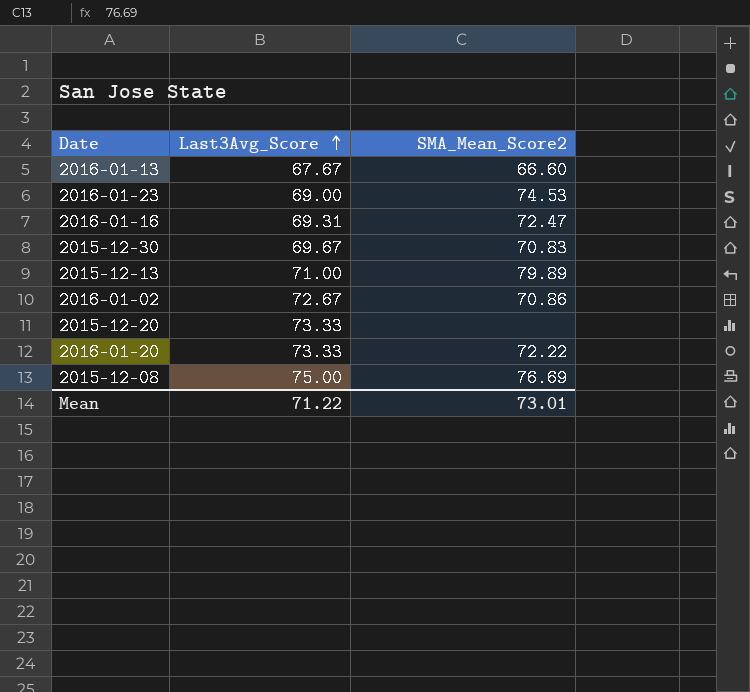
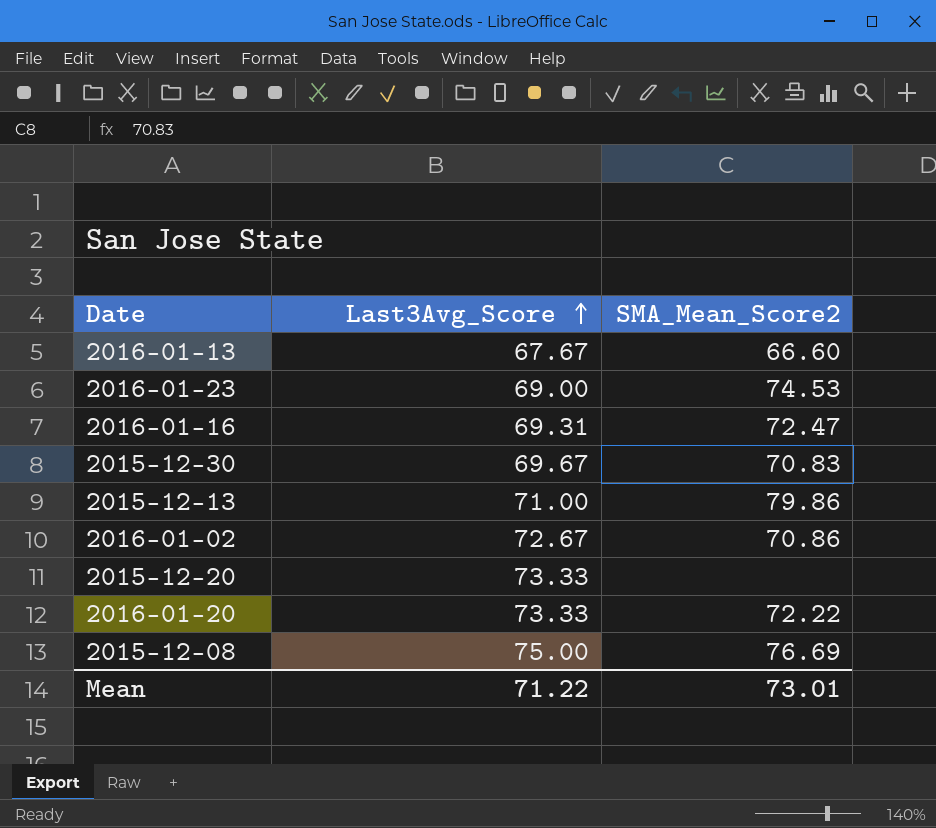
2015-12-13 | SMA_Mean_Score2: 79.89 -> 79.86

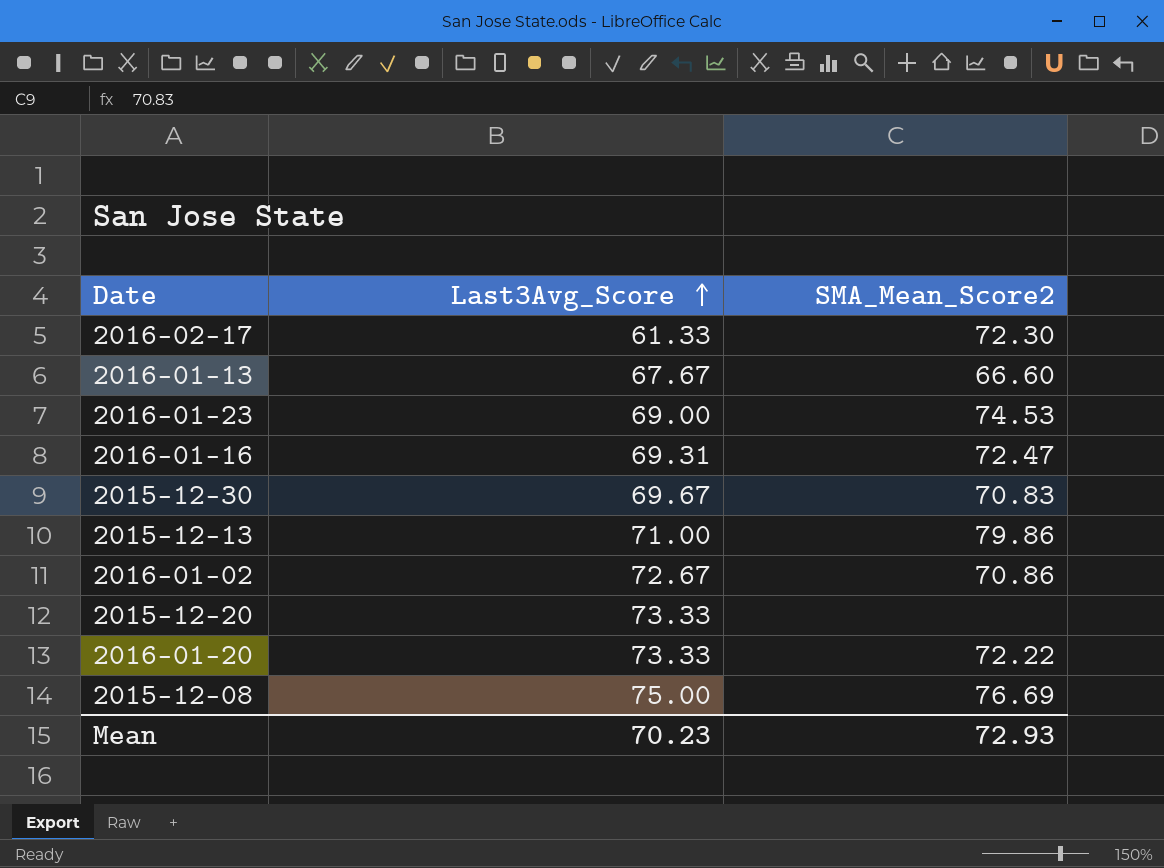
row 2016-02-17: none -> 61.33 | 72.30
Mean | Last3Avg_Score: 71.22 -> 70.23
Mean | SMA_Mean_Score2: 73.01 -> 72.93

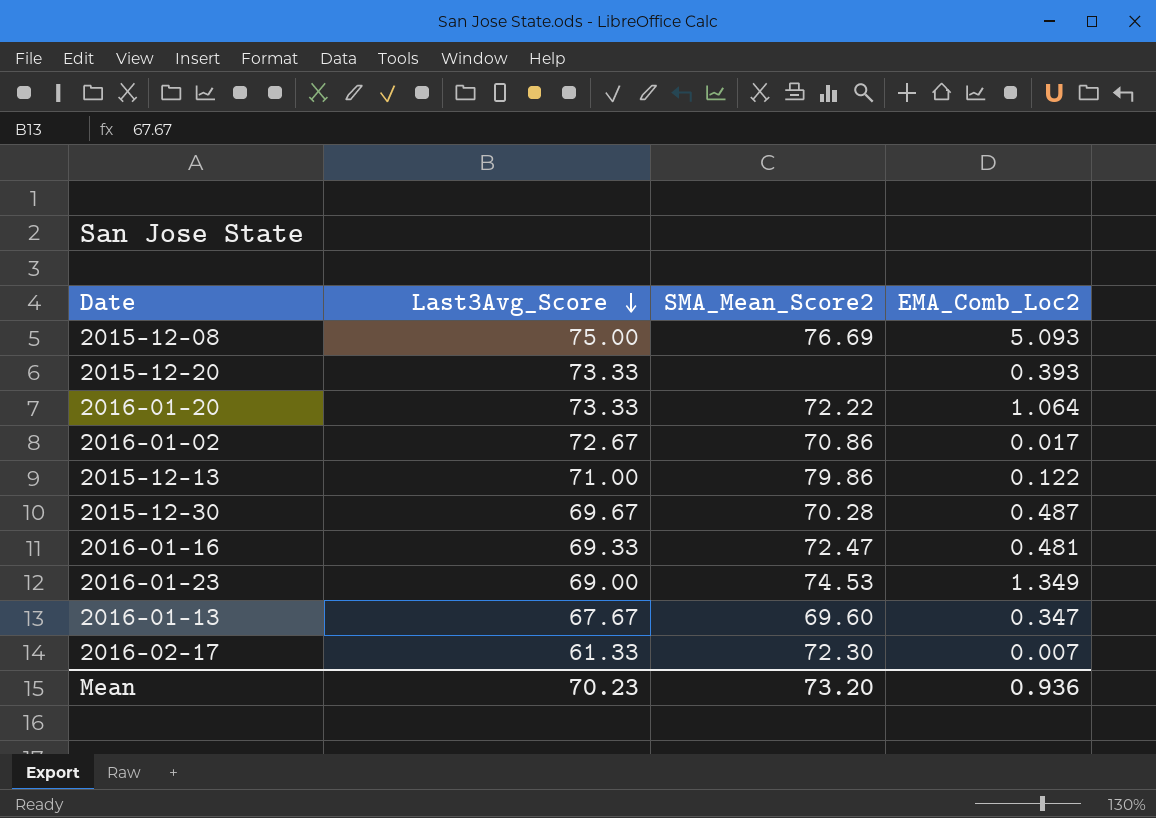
row order: Last3Avg_Score ascending -> Last3Avg_Score descending
column EMA_Comb_Loc2 | position: none -> 4
2015-12-30 | SMA_Mean_Score2: 70.83 -> 70.28
2016-01-16 | Last3Avg_Score: 69.31 -> 69.33
2016-01-13 | SMA_Mean_Score2: 66.60 -> 69.60
Mean | SMA_Mean_Score2: 72.93 -> 73.20

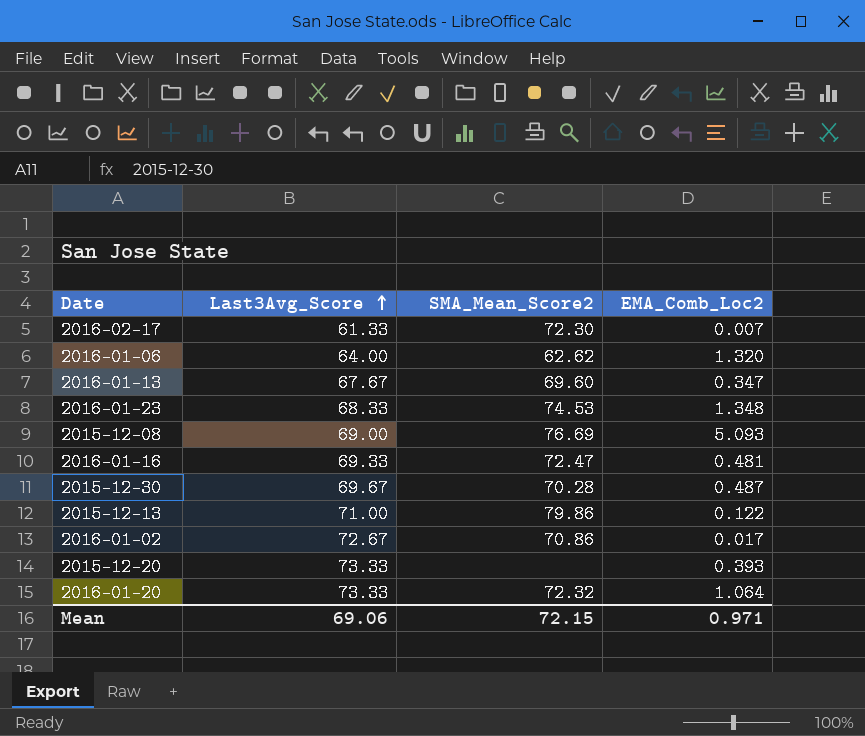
row order: Last3Avg_Score descending -> Last3Avg_Score ascending
row 2016-01-06: none -> 64.00 | 62.62 | 1.320
2016-01-23 | Last3Avg_Score: 69.00 -> 68.33
2016-01-23 | EMA_Comb_Loc2: 1.349 -> 1.348
2015-12-08 | Last3Avg_Score: 75.00 -> 69.00
2016-01-20 | SMA_Mean_Score2: 72.22 -> 72.32
Mean | Last3Avg_Score: 70.23 -> 69.06
Mean | SMA_Mean_Score2: 73.20 -> 72.15
Mean | EMA_Comb_Loc2: 0.936 -> 0.971

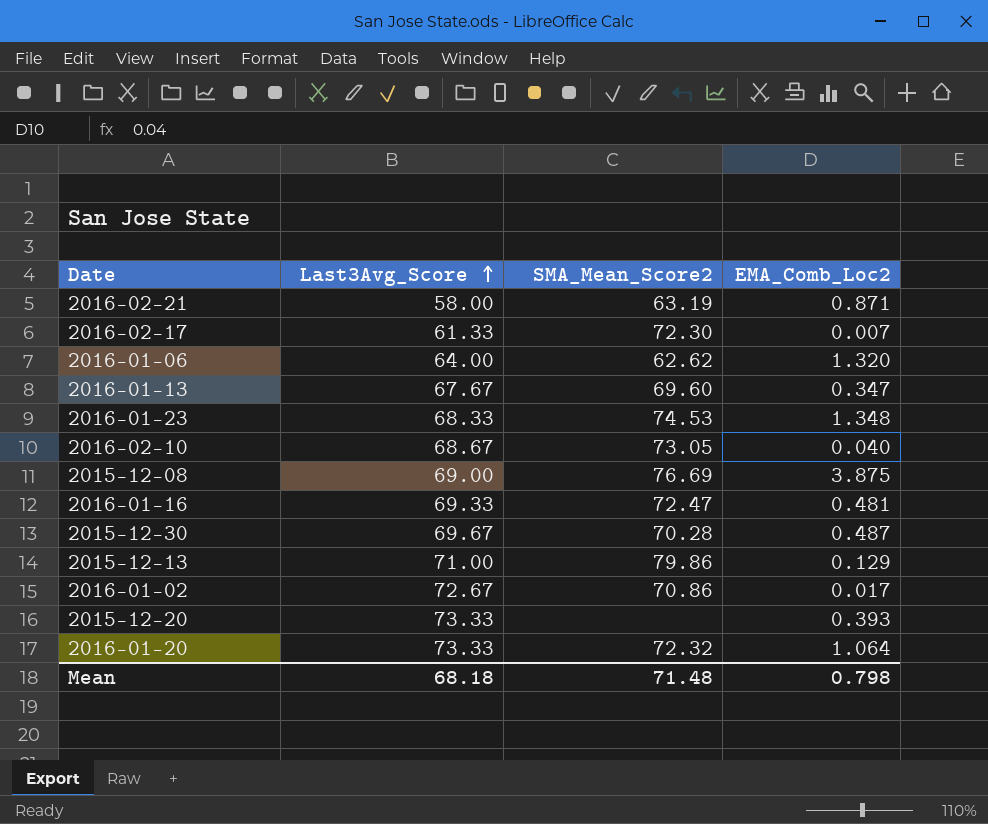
row 2016-02-21: none -> 58.00 | 63.19 | 0.871
row 2016-02-10: none -> 68.67 | 73.05 | 0.040
2015-12-08 | EMA_Comb_Loc2: 5.093 -> 3.875
2015-12-13 | EMA_Comb_Loc2: 0.122 -> 0.129
Mean | Last3Avg_Score: 69.06 -> 68.18
Mean | SMA_Mean_Score2: 72.15 -> 71.48
Mean | EMA_Comb_Loc2: 0.971 -> 0.798

